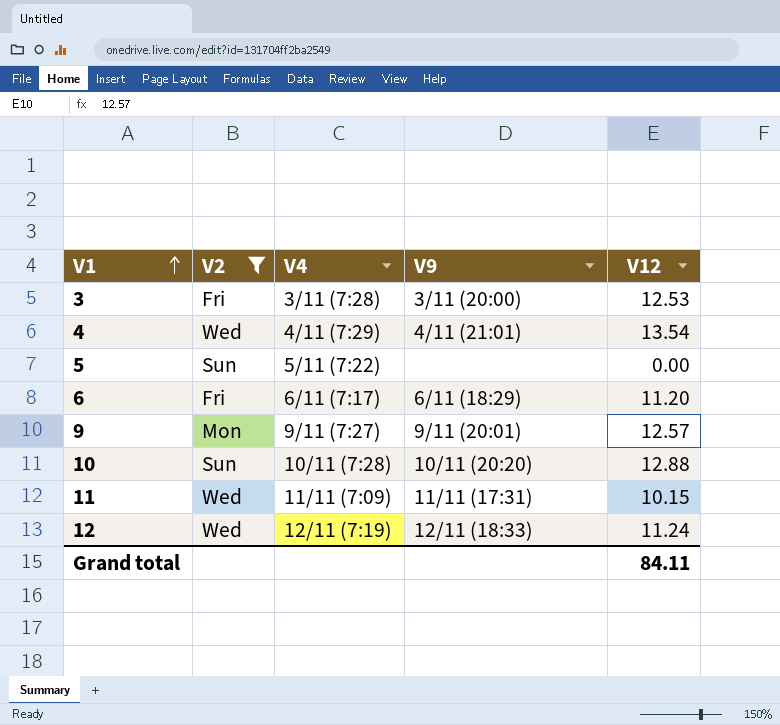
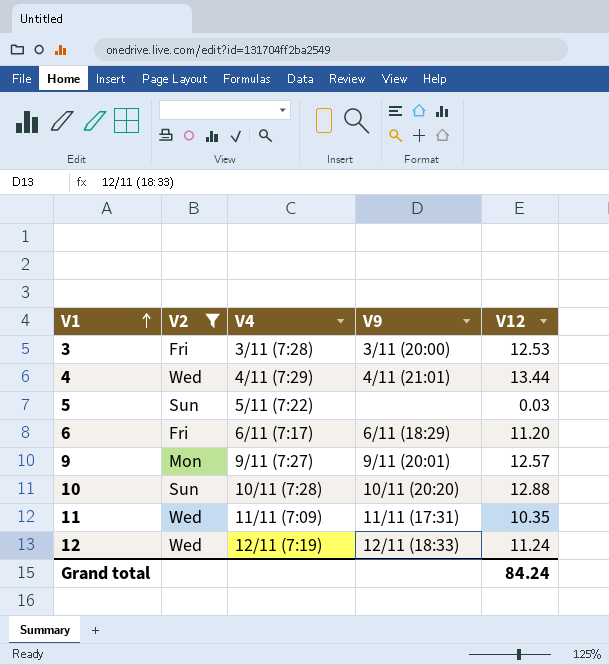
4 | V12: 13.54 -> 13.44
5 | V12: 0.00 -> 0.03
11 | V12: 10.15 -> 10.35
Grand total | V12: 84.11 -> 84.24

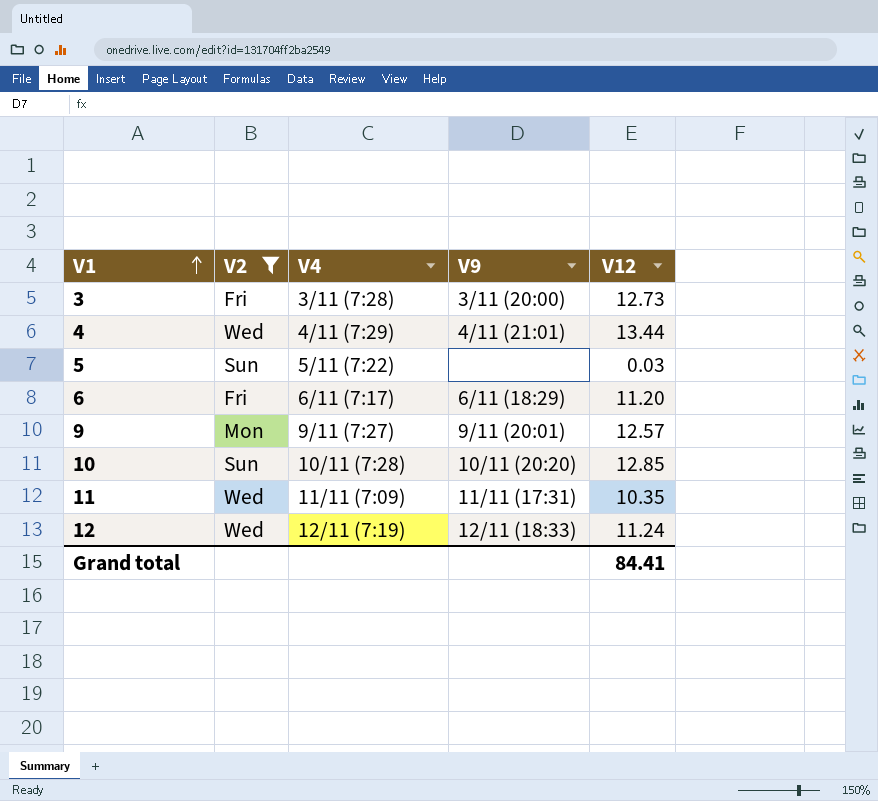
3 | V12: 12.53 -> 12.73
10 | V12: 12.88 -> 12.85
Grand total | V12: 84.24 -> 84.41

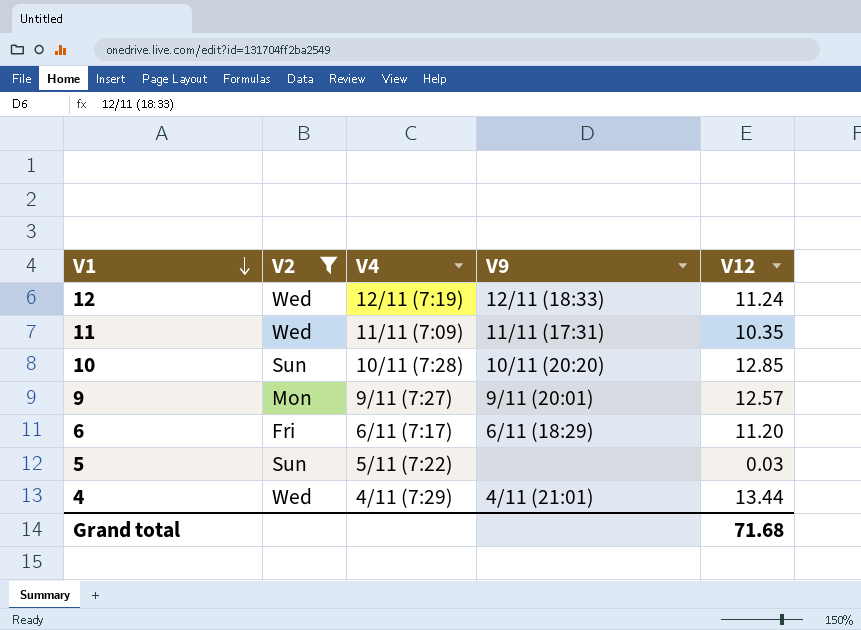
row order: V1 ascending -> V1 descending
row 3: Fri | 3/11 (7:28) | 3/11 (20:00) | 12.73 -> none
Grand total | V12: 84.41 -> 71.68

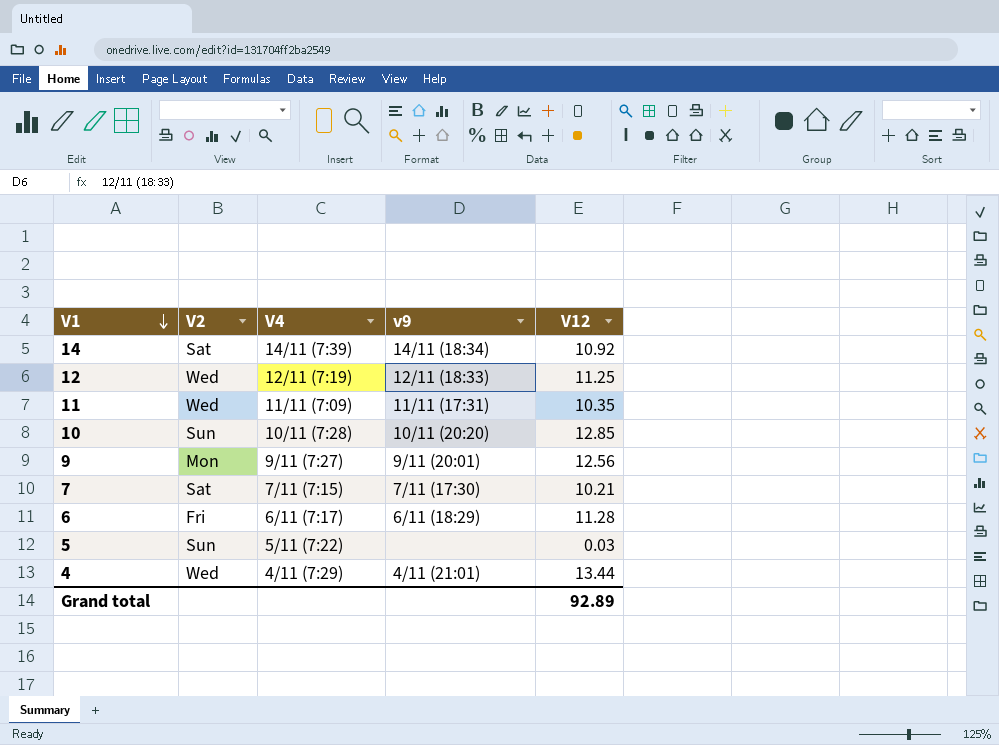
filter: V2 != Sat -> none
column name: V9 -> v9
12 | V12: 11.24 -> 11.25
9 | V12: 12.57 -> 12.56
6 | V12: 11.20 -> 11.28
Grand total | V12: 71.68 -> 92.89

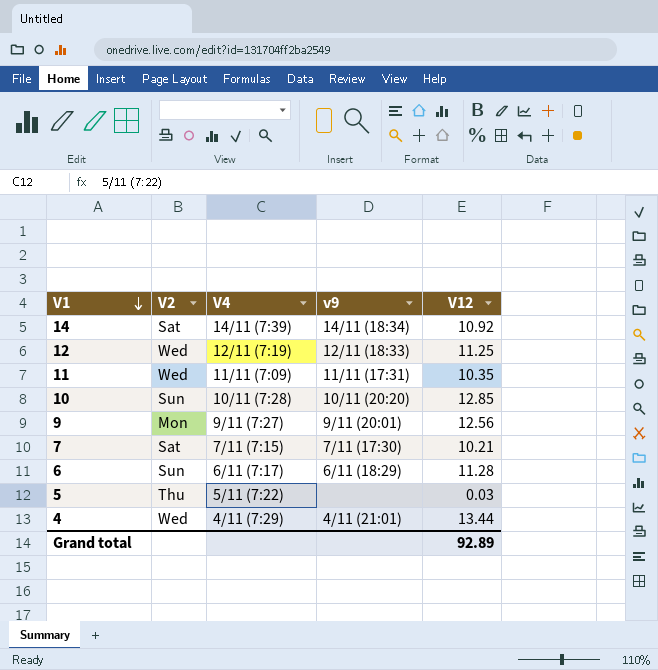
6 | V2: Fri -> Sun
5 | V2: Sun -> Thu

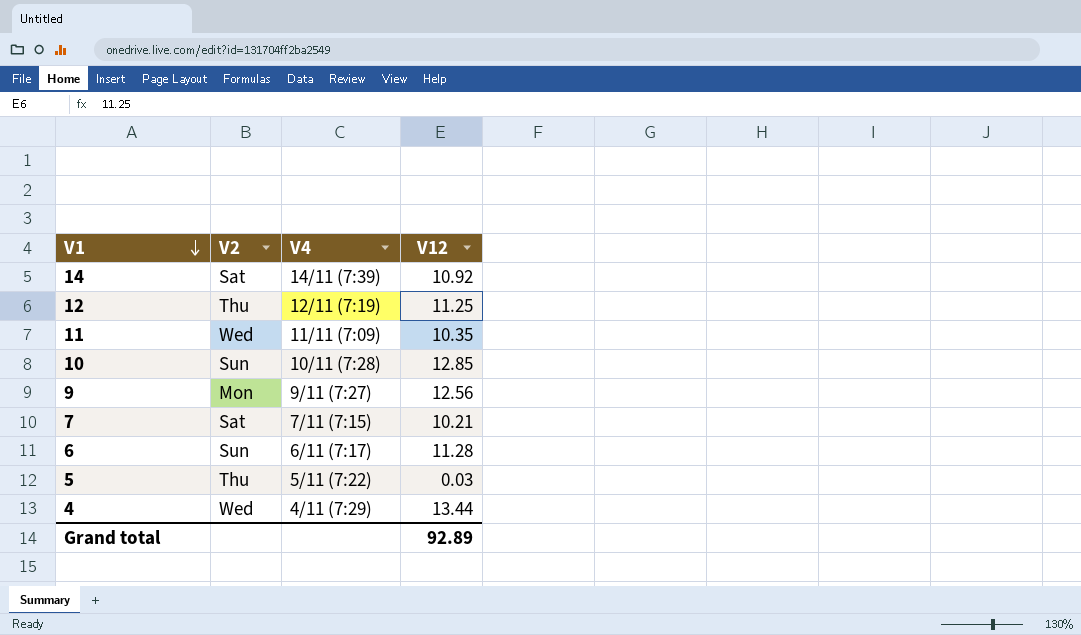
column v9 | position: 4 -> none
12 | V2: Wed -> Thu

